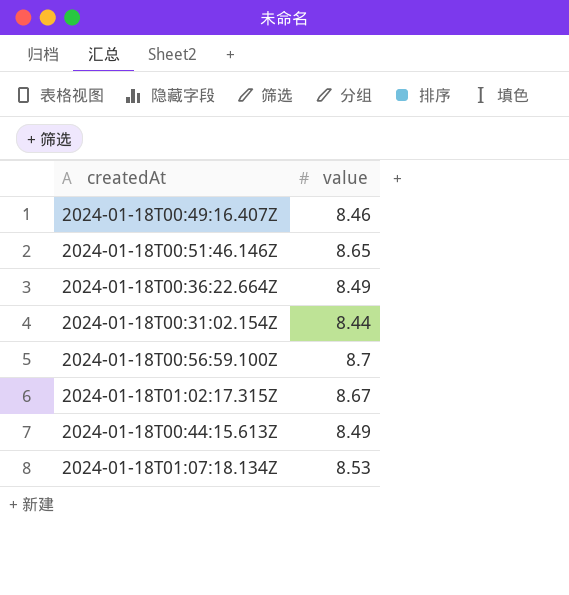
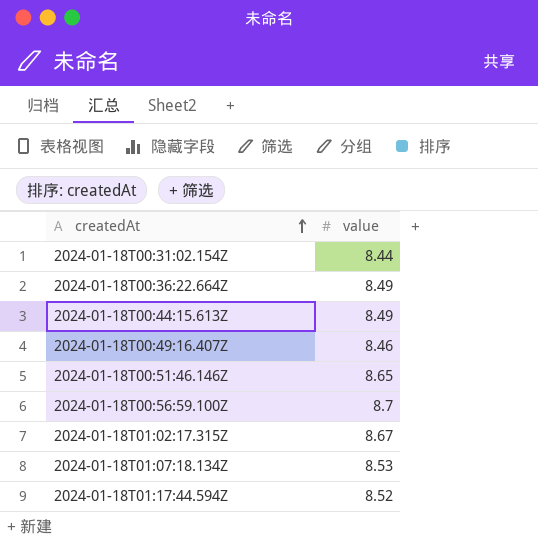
row order: none -> createdAt ascending
row 2024-01-18T01:17:44.594Z: none -> 8.52

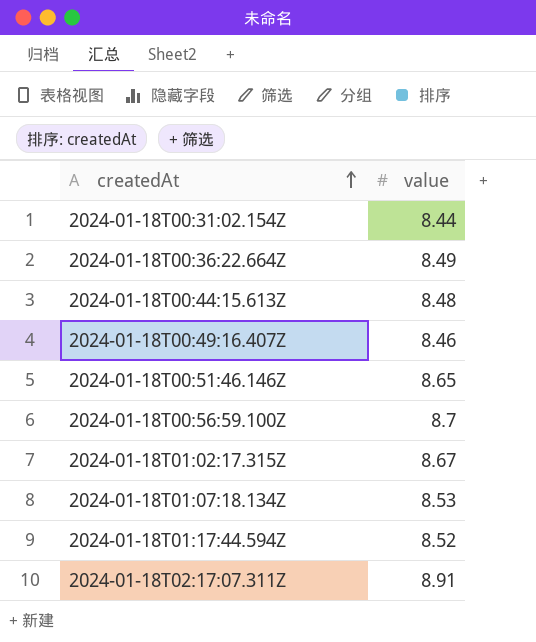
2024-01-18T00:44:15.613Z | value: 8.49 -> 8.48
row 2024-01-18T02:17:07.311Z: none -> 8.91

